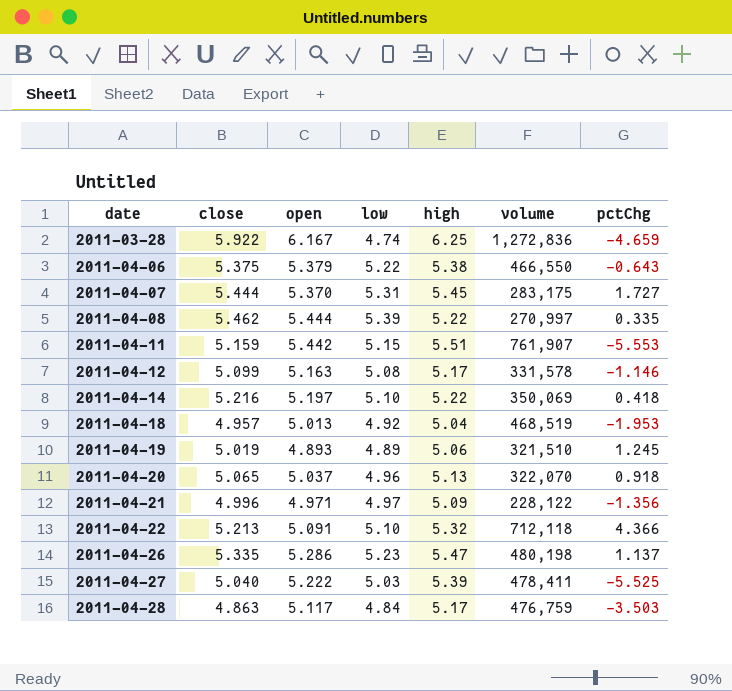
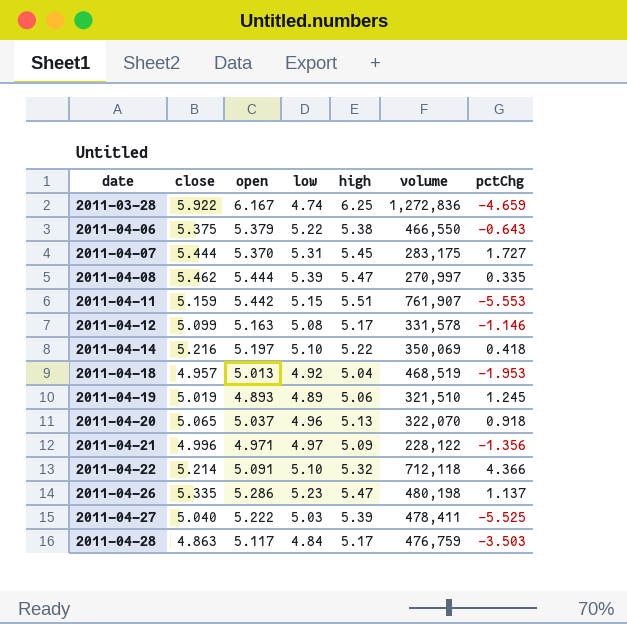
2011-04-08 | high: 5.22 -> 5.47
2011-04-22 | close: 5.213 -> 5.214

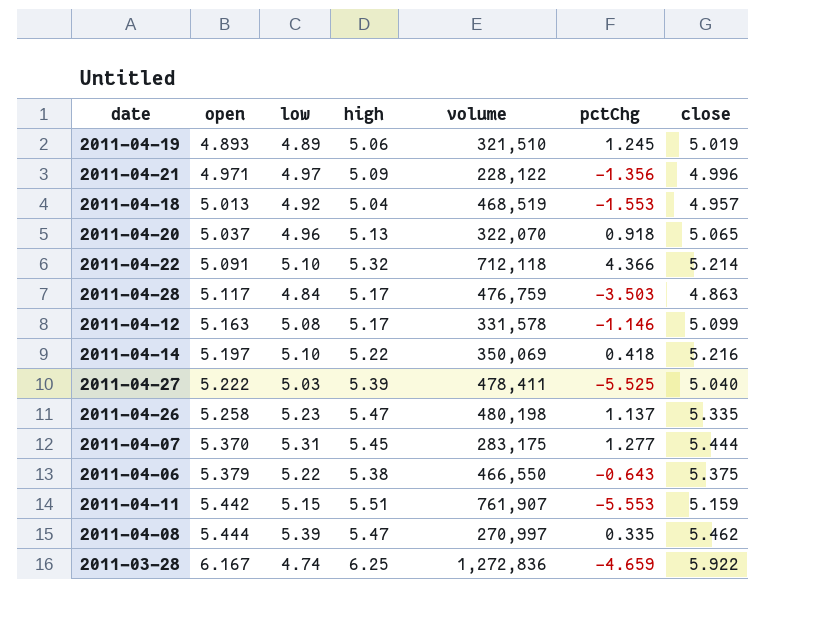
row order: date ascending -> open ascending
column close | position: 2 -> 7
2011-04-18 | pctChg: -1.953 -> -1.553
2011-04-26 | open: 5.286 -> 5.258
2011-04-07 | pctChg: 1.727 -> 1.277

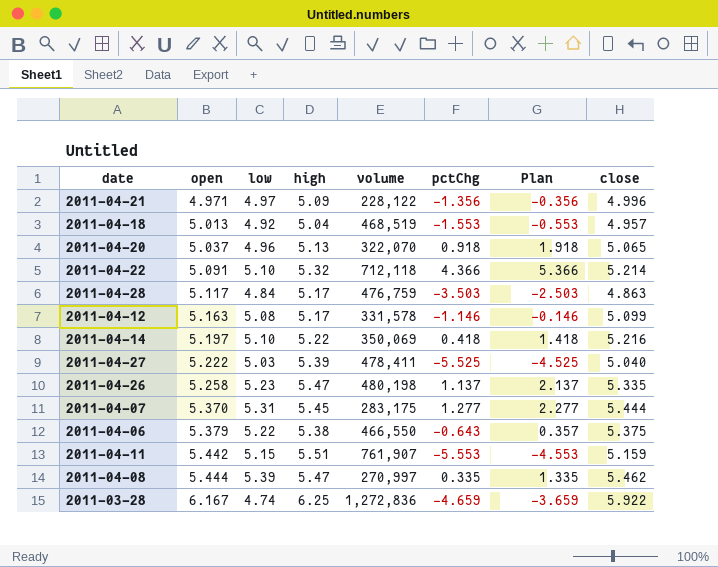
column Plan | formula: none -> [pctChg] + 1
row 2011-04-19: 4.893 | 4.89 | 5.06 | 321,510 | 1.245 | 5.019 -> none

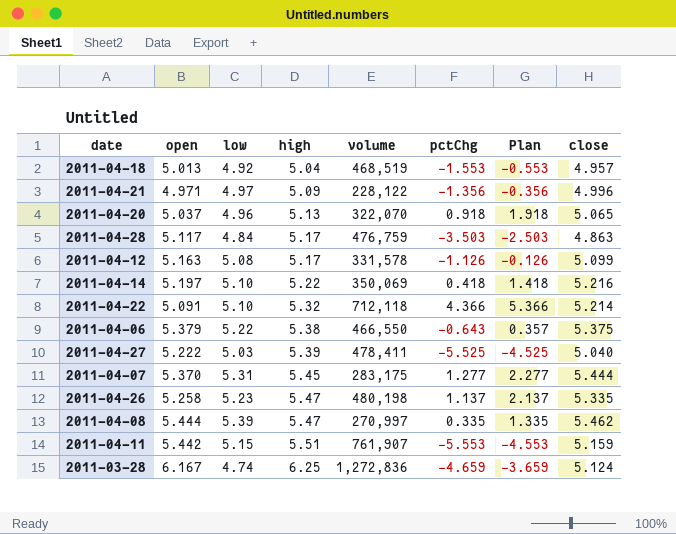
row order: open ascending -> high ascending
2011-04-12 | pctChg: -1.146 -> -1.126
2011-04-12 | Plan: -0.146 -> -0.126
2011-03-28 | close: 5.922 -> 5.124

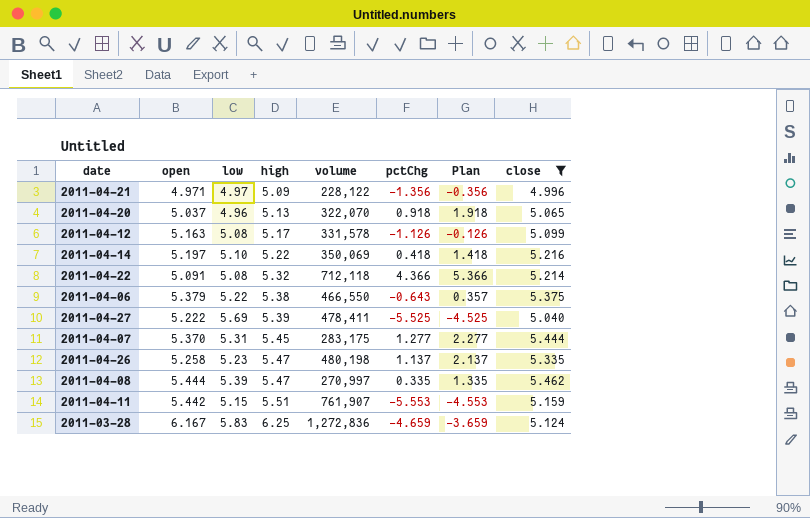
filter: none -> close >= 4.996
2011-04-22 | low: 5.10 -> 5.08
2011-04-27 | low: 5.03 -> 5.69
2011-03-28 | low: 4.74 -> 5.83

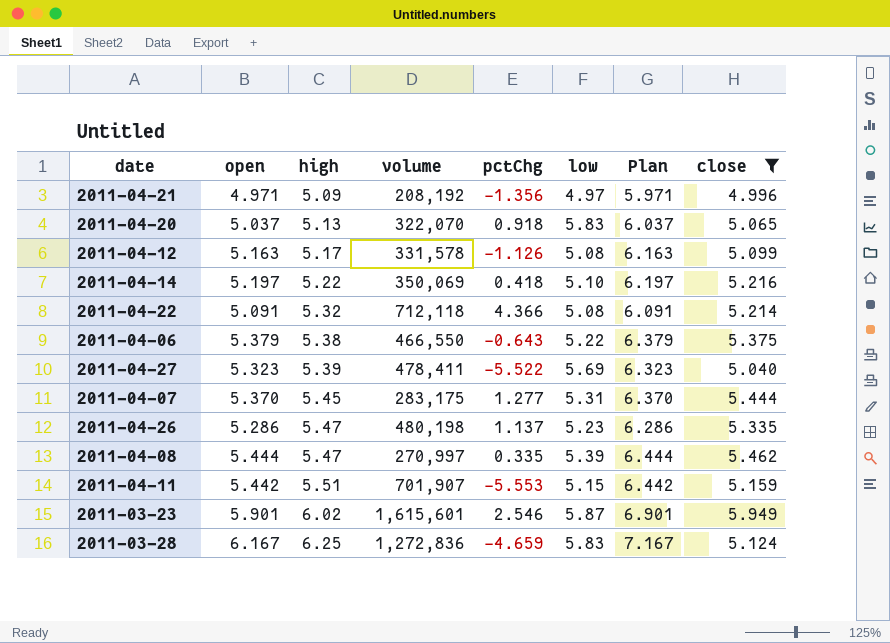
column low | position: 3 -> 6
column Plan | formula: [pctChg] + 1 -> [open] + 1
2011-04-21 | volume: 228,122 -> 208,192
2011-04-20 | low: 4.96 -> 5.83
2011-04-27 | open: 5.222 -> 5.323
2011-04-27 | pctChg: -5.525 -> -5.522
2011-04-26 | open: 5.258 -> 5.286
2011-04-11 | volume: 761,907 -> 701,907
row 2011-03-23: none -> 5.901 | 6.02 | 1,615,601 | 2.546 | 5.87 | 6.901 | 5.949

